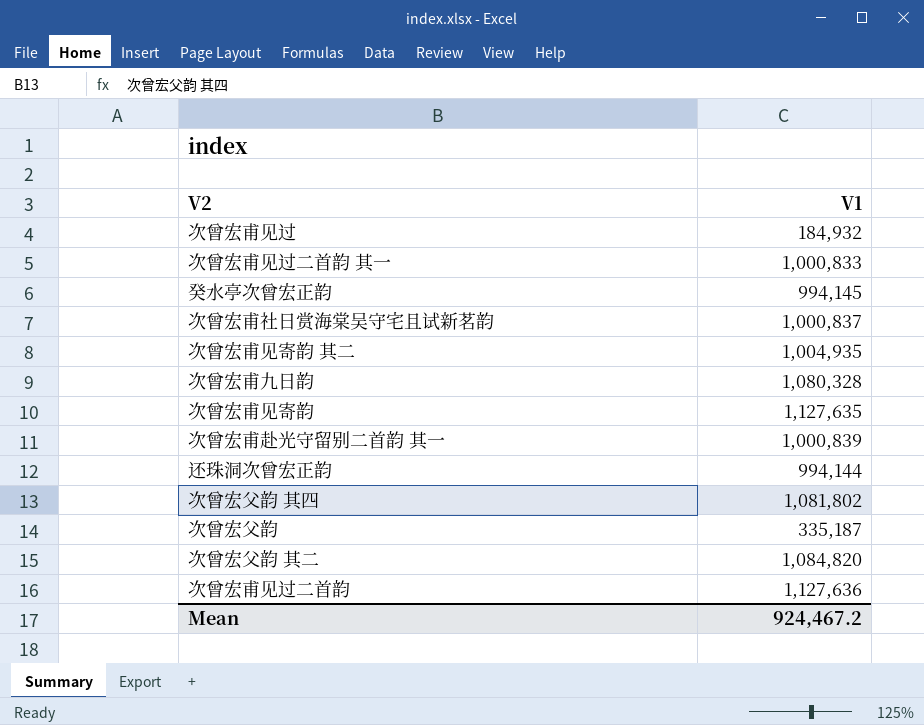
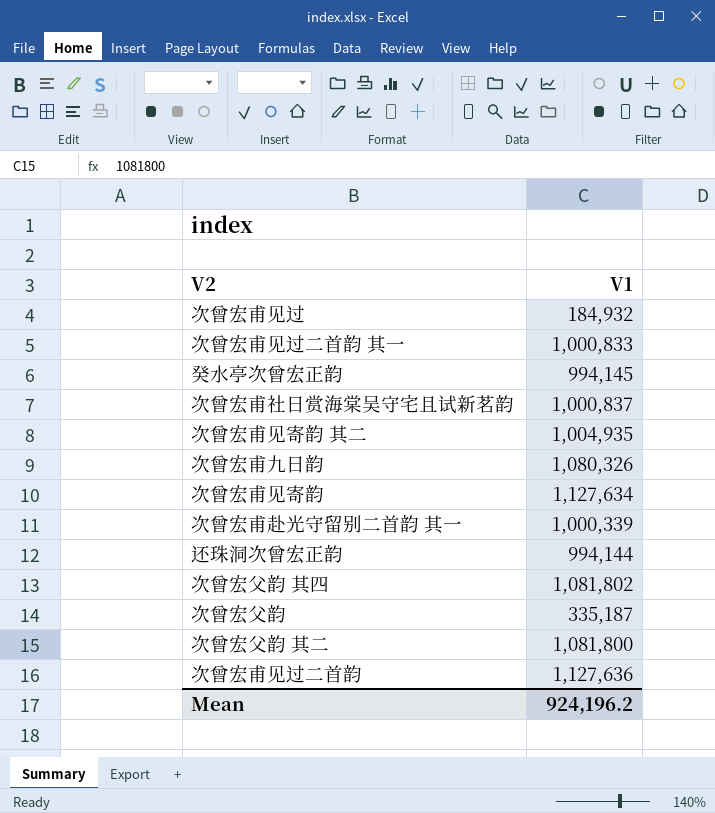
次曾宏甫九日韵 | V1: 1,080,328 -> 1,080,326
次曾宏甫见寄韵 | V1: 1,127,635 -> 1,127,634
次曾宏甫赴光守留别二首韵 其一 | V1: 1,000,839 -> 1,000,339
次曾宏父韵 其二 | V1: 1,084,820 -> 1,081,800
Mean | V1: 924,467.2 -> 924,196.2

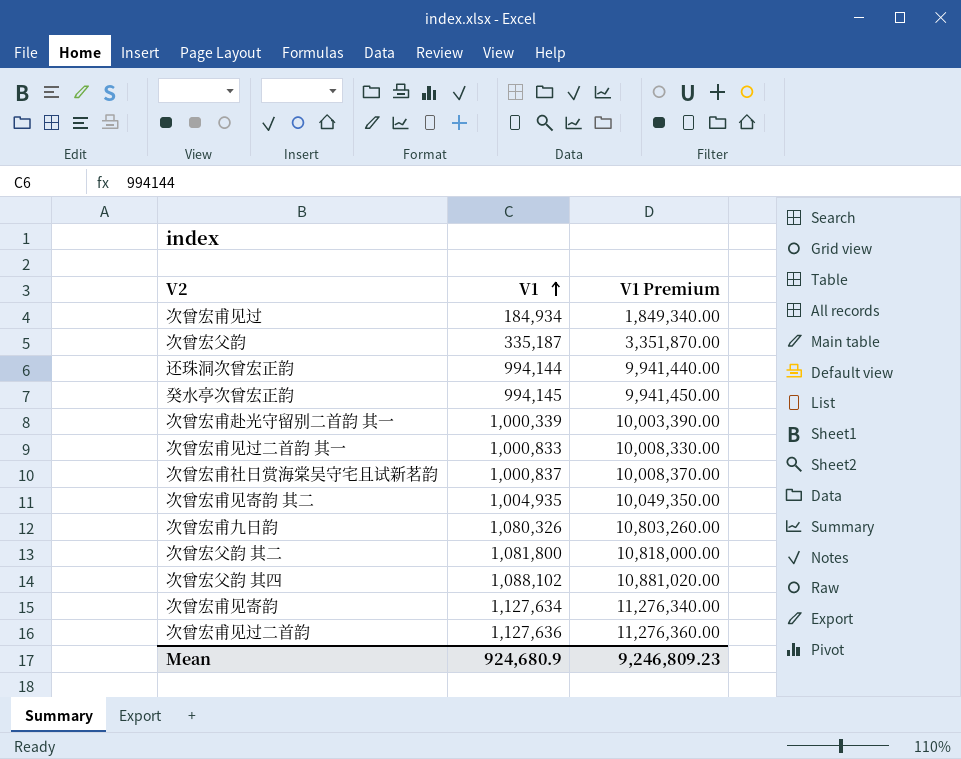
row order: none -> V1 ascending
column V1 Premium | formula: none -> [V1] * 10
次曾宏甫见过 | V1: 184,932 -> 184,934
次曾宏父韵 其四 | V1: 1,081,802 -> 1,088,102
Mean | V1: 924,196.2 -> 924,680.9

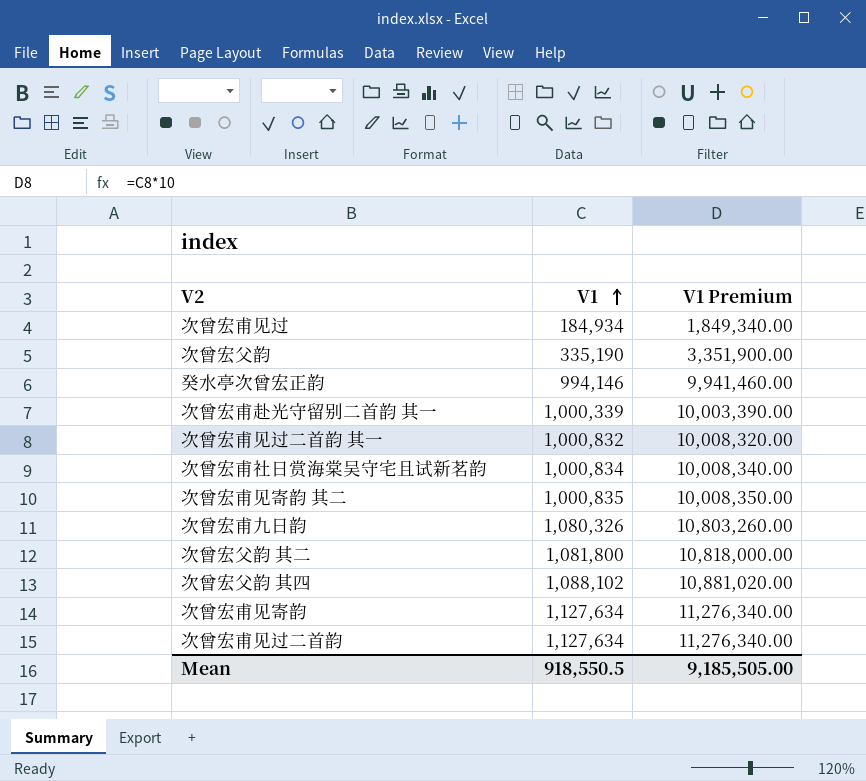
row 还珠洞次曾宏正韵: 994,144 | 9,941,440.00 -> none
次曾宏父韵 | V1: 335,187 -> 335,190
次曾宏父韵 | V1 Premium: 3,351,870.00 -> 3,351,900.00
癸水亭次曾宏正韵 | V1: 994,145 -> 994,146
癸水亭次曾宏正韵 | V1 Premium: 9,941,450.00 -> 9,941,460.00
次曾宏甫见过二首韵 其一 | V1: 1,000,833 -> 1,000,832
次曾宏甫见过二首韵 其一 | V1 Premium: 10,008,330.00 -> 10,008,320.00
次曾宏甫社日赏海棠吴守宅且试新茗韵 | V1: 1,000,837 -> 1,000,834
次曾宏甫社日赏海棠吴守宅且试新茗韵 | V1 Premium: 10,008,370.00 -> 10,008,340.00
次曾宏甫见寄韵 其二 | V1: 1,004,935 -> 1,000,835
次曾宏甫见寄韵 其二 | V1 Premium: 10,049,350.00 -> 10,008,350.00
次曾宏甫见过二首韵 | V1: 1,127,636 -> 1,127,634
次曾宏甫见过二首韵 | V1 Premium: 11,276,360.00 -> 11,276,340.00
Mean | V1: 924,680.9 -> 918,550.5
Mean | V1 Premium: 9,246,809.23 -> 9,185,505.00

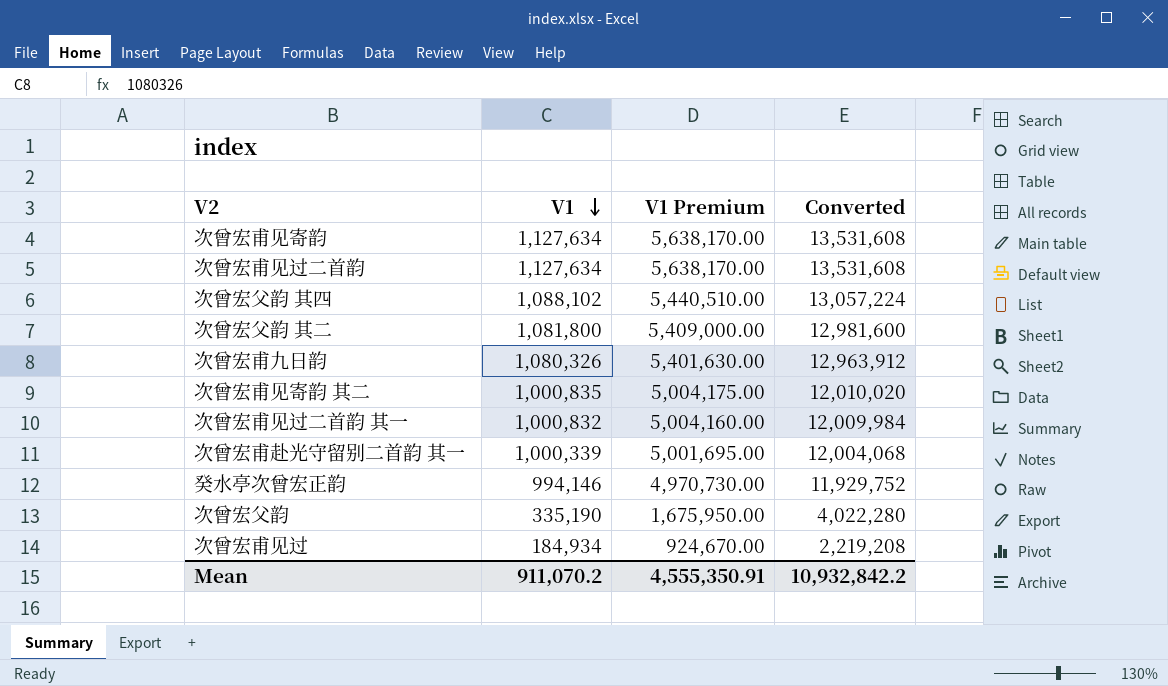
row order: V1 ascending -> V1 descending
column V1 Premium | formula: [V1] * 10 -> [V1] * 5
column Converted | formula: none -> [V1] * 12
row 次曾宏甫社日赏海棠吴守宅且试新茗韵: 1,000,834 | 10,008,340.00 -> none
Mean | V1: 918,550.5 -> 911,070.2
Mean | V1 Premium: 9,185,505.00 -> 4,555,350.91

